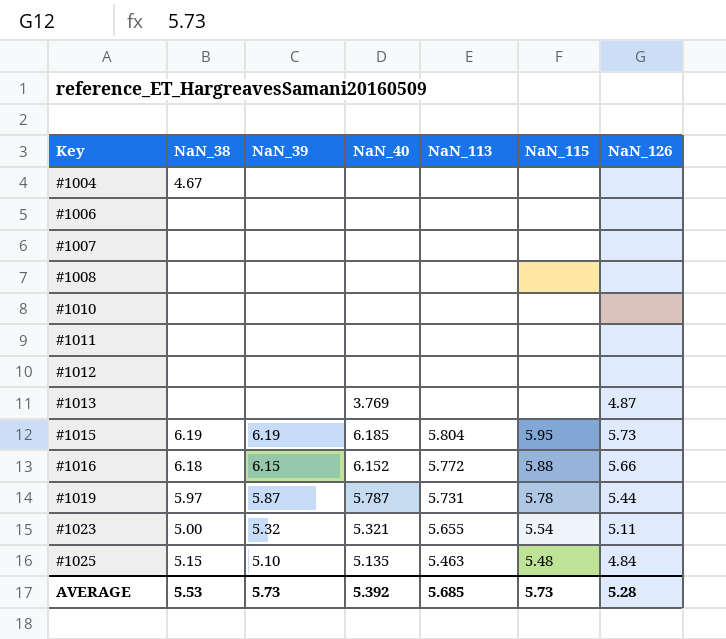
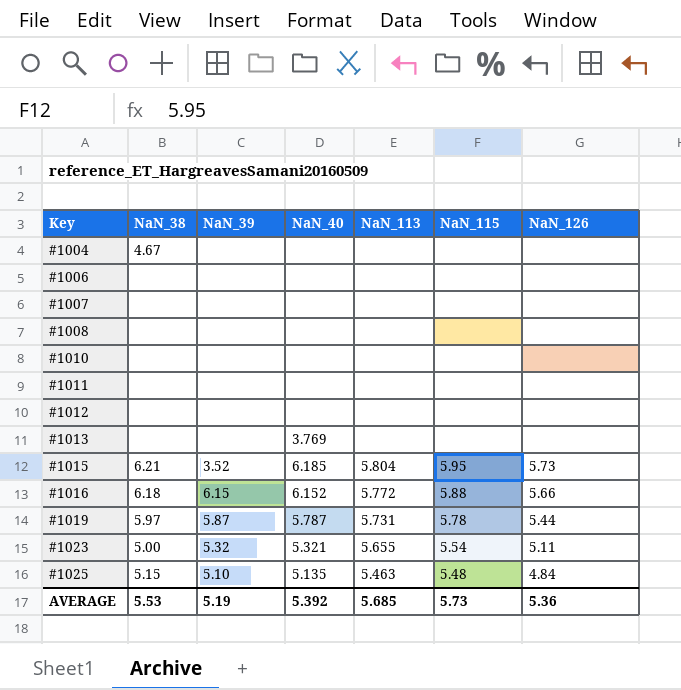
#1013 | NaN_126: 4.87 -> none
#1015 | NaN_38: 6.19 -> 6.21
#1015 | NaN_39: 6.19 -> 3.52
AVERAGE | NaN_39: 5.73 -> 5.19
AVERAGE | NaN_126: 5.28 -> 5.36

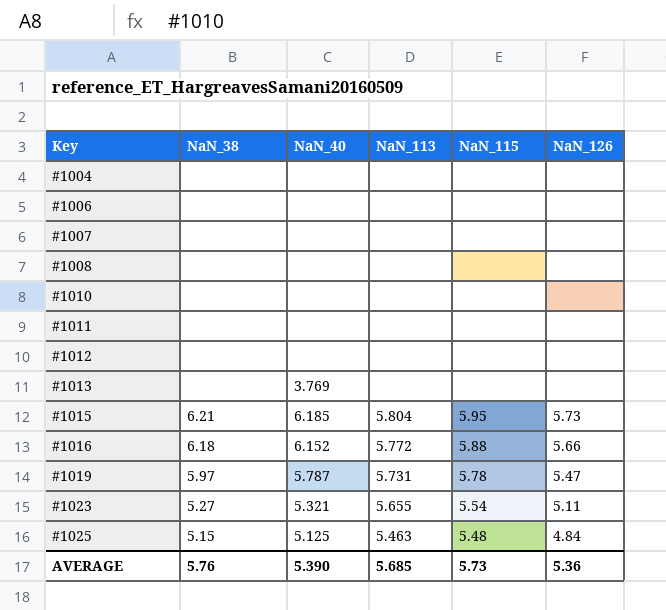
column NaN_39 | position: 3 -> none
#1004 | NaN_38: 4.67 -> none
#1019 | NaN_126: 5.44 -> 5.47
#1023 | NaN_38: 5.00 -> 5.27
#1025 | NaN_40: 5.135 -> 5.125
AVERAGE | NaN_38: 5.53 -> 5.76
AVERAGE | NaN_40: 5.392 -> 5.390

